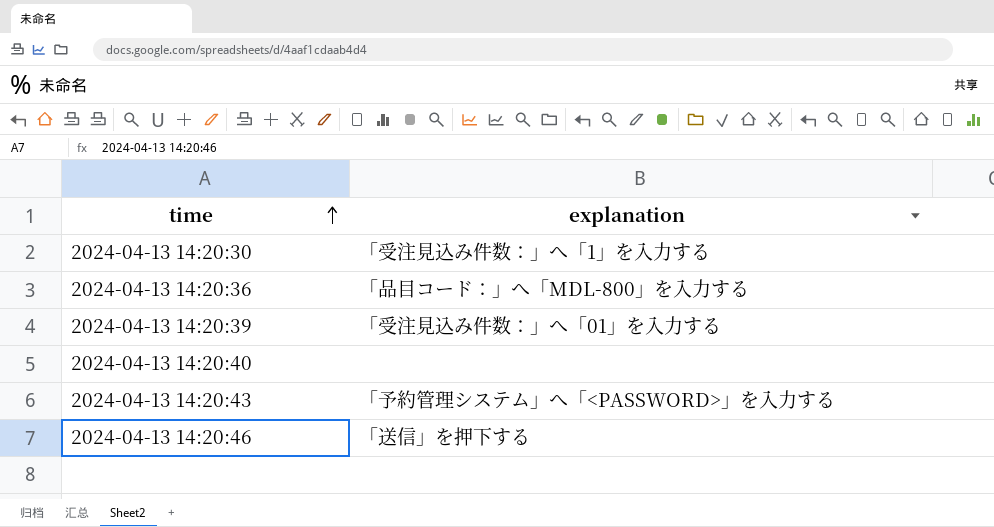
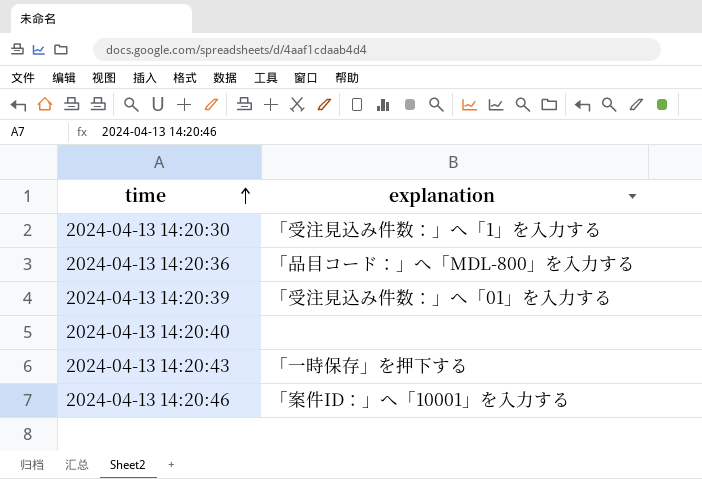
2024-04-13 14:20:43 | explanation: 「予約管理システム」へ「<PASSWORD>」を入力する -> 「一時保存」を押下する
2024-04-13 14:20:46 | explanation: 「送信」を押下する -> 「案件ID：」へ「10001」を入力する

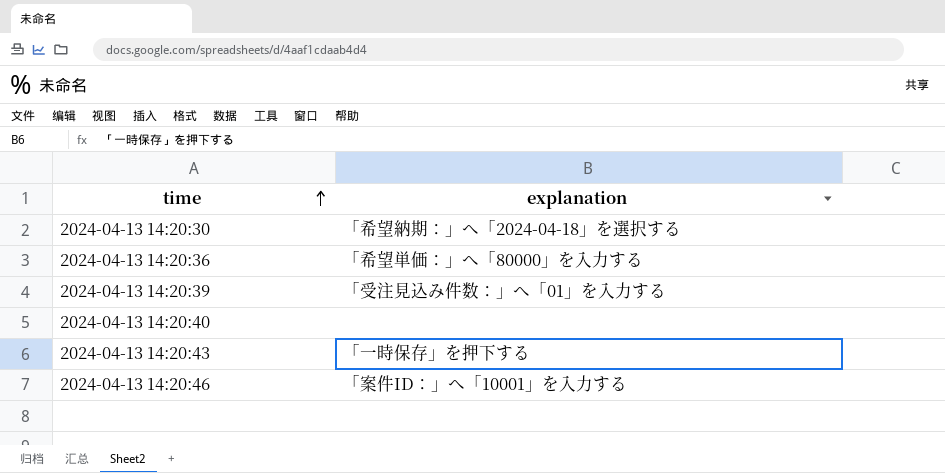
2024-04-13 14:20:30 | explanation: 「受注見込み件数：」へ「1」を入力する -> 「希望納期：」へ「2024-04-18」を選択する
2024-04-13 14:20:36 | explanation: 「品目コード：」へ「MDL-800」を入力する -> 「希望単価：」へ「80000」を入力する

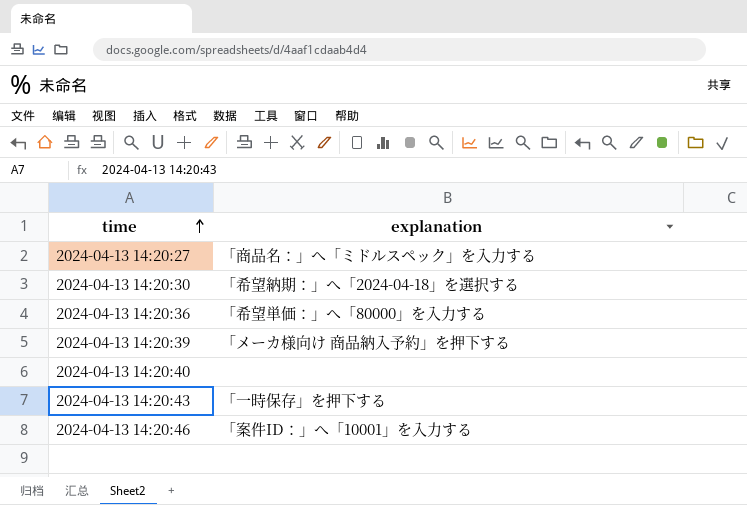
row 2024-04-13 14:20:27: none -> 「商品名：」へ「ミドルスペック」を入力する
2024-04-13 14:20:39 | explanation: 「受注見込み件数：」へ「01」を入力する -> 「メーカ様向け 商品納入予約」を押下する

